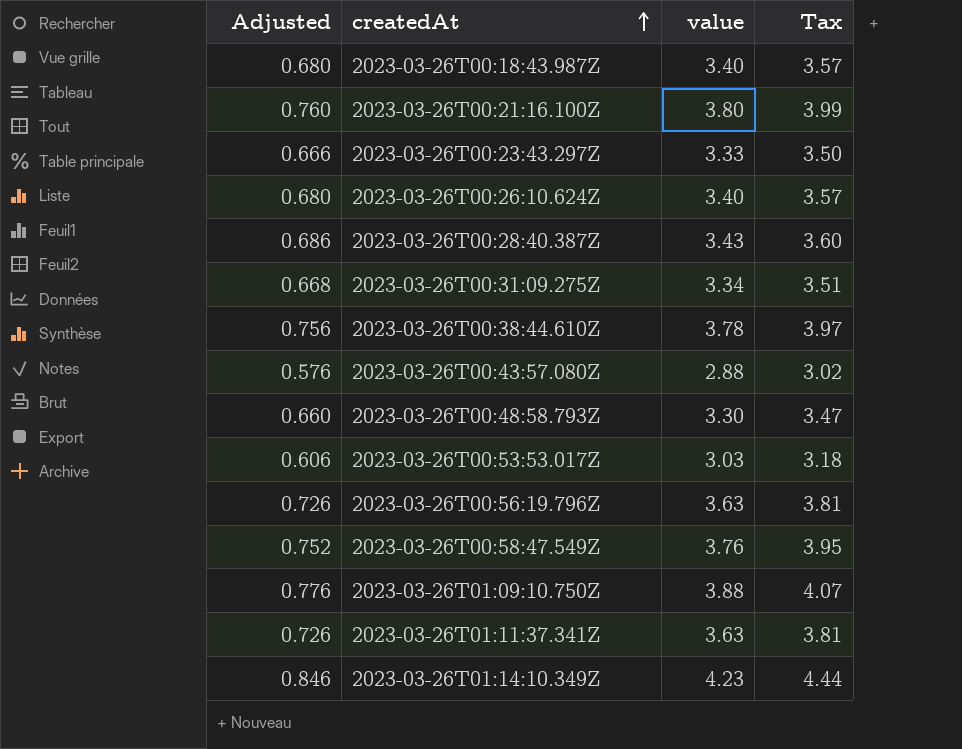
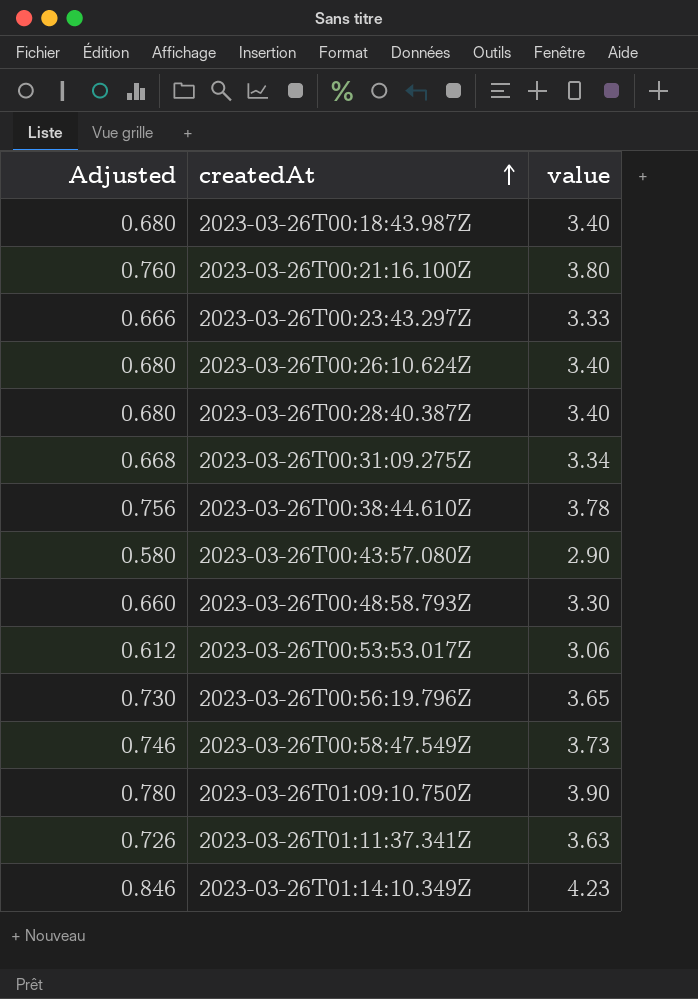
column Tax | formula: [value] * 1.05 -> none
2023-03-26T00:28:40.387Z | Adjusted: 0.686 -> 0.680
2023-03-26T00:28:40.387Z | value: 3.43 -> 3.40
2023-03-26T00:43:57.080Z | Adjusted: 0.576 -> 0.580
2023-03-26T00:43:57.080Z | value: 2.88 -> 2.90
2023-03-26T00:53:53.017Z | Adjusted: 0.606 -> 0.612
2023-03-26T00:53:53.017Z | value: 3.03 -> 3.06
2023-03-26T00:56:19.796Z | Adjusted: 0.726 -> 0.730
2023-03-26T00:56:19.796Z | value: 3.63 -> 3.65
2023-03-26T00:58:47.549Z | Adjusted: 0.752 -> 0.746
2023-03-26T00:58:47.549Z | value: 3.76 -> 3.73
2023-03-26T01:09:10.750Z | Adjusted: 0.776 -> 0.780
2023-03-26T01:09:10.750Z | value: 3.88 -> 3.90

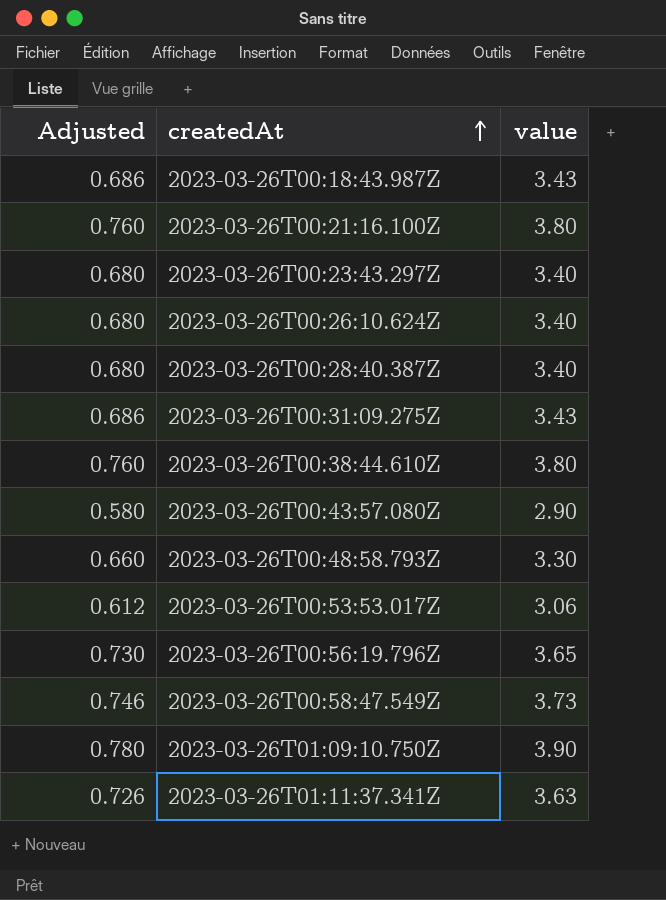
row 2023-03-26T01:14:10.349Z: 0.846 | 4.23 -> none
2023-03-26T00:18:43.987Z | Adjusted: 0.680 -> 0.686
2023-03-26T00:18:43.987Z | value: 3.40 -> 3.43
2023-03-26T00:23:43.297Z | Adjusted: 0.666 -> 0.680
2023-03-26T00:23:43.297Z | value: 3.33 -> 3.40
2023-03-26T00:31:09.275Z | Adjusted: 0.668 -> 0.686
2023-03-26T00:31:09.275Z | value: 3.34 -> 3.43
2023-03-26T00:38:44.610Z | Adjusted: 0.756 -> 0.760
2023-03-26T00:38:44.610Z | value: 3.78 -> 3.80

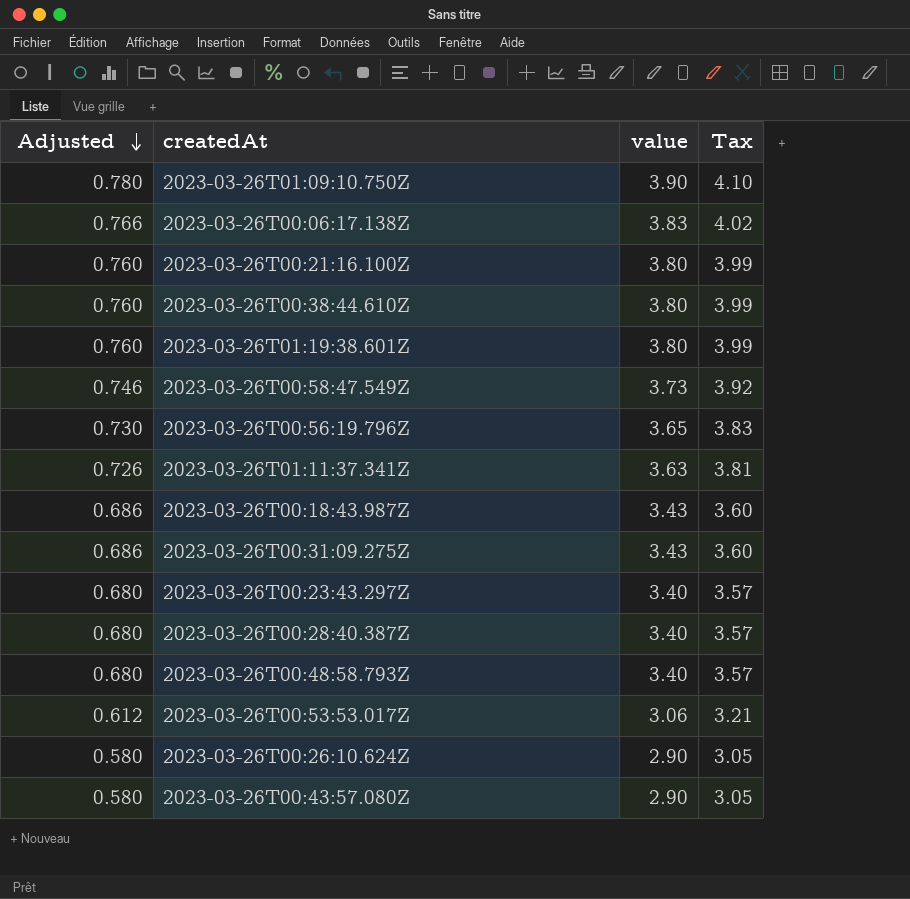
row order: createdAt ascending -> Adjusted descending
column Tax | formula: none -> [value] * 1.05
row 2023-03-26T00:06:17.138Z: none -> 0.766 | 3.83 | 4.02
row 2023-03-26T01:19:38.601Z: none -> 0.760 | 3.80 | 3.99
2023-03-26T00:48:58.793Z | Adjusted: 0.660 -> 0.680
2023-03-26T00:48:58.793Z | value: 3.30 -> 3.40
2023-03-26T00:26:10.624Z | Adjusted: 0.680 -> 0.580
2023-03-26T00:26:10.624Z | value: 3.40 -> 2.90

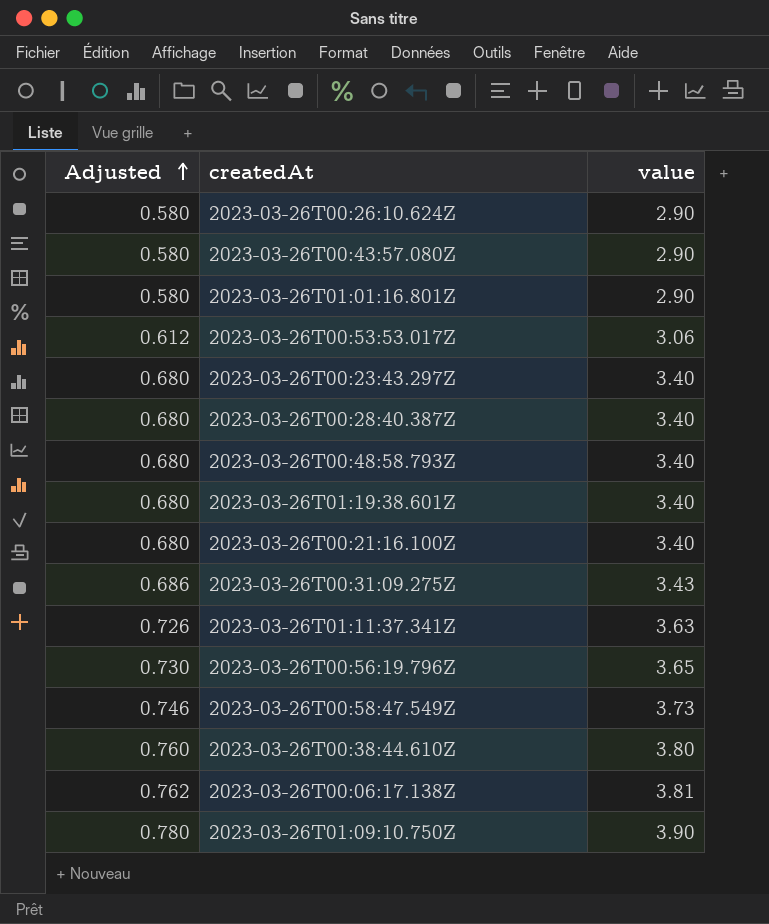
row order: Adjusted descending -> Adjusted ascending
column Tax | formula: [value] * 1.05 -> none
row 2023-03-26T00:18:43.987Z: 0.686 | 3.43 | 3.60 -> none
row 2023-03-26T01:01:16.801Z: none -> 0.580 | 2.90
2023-03-26T01:19:38.601Z | Adjusted: 0.760 -> 0.680
2023-03-26T01:19:38.601Z | value: 3.80 -> 3.40
2023-03-26T00:21:16.100Z | Adjusted: 0.760 -> 0.680
2023-03-26T00:21:16.100Z | value: 3.80 -> 3.40
2023-03-26T00:06:17.138Z | Adjusted: 0.766 -> 0.762
2023-03-26T00:06:17.138Z | value: 3.83 -> 3.81

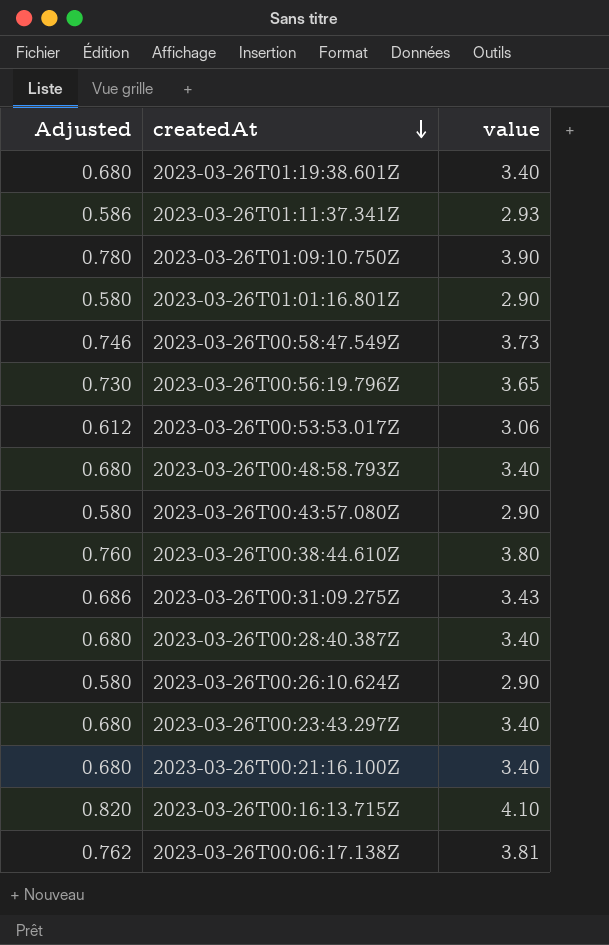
row order: Adjusted ascending -> createdAt descending
2023-03-26T01:11:37.341Z | Adjusted: 0.726 -> 0.586
2023-03-26T01:11:37.341Z | value: 3.63 -> 2.93
row 2023-03-26T00:16:13.715Z: none -> 0.820 | 4.10

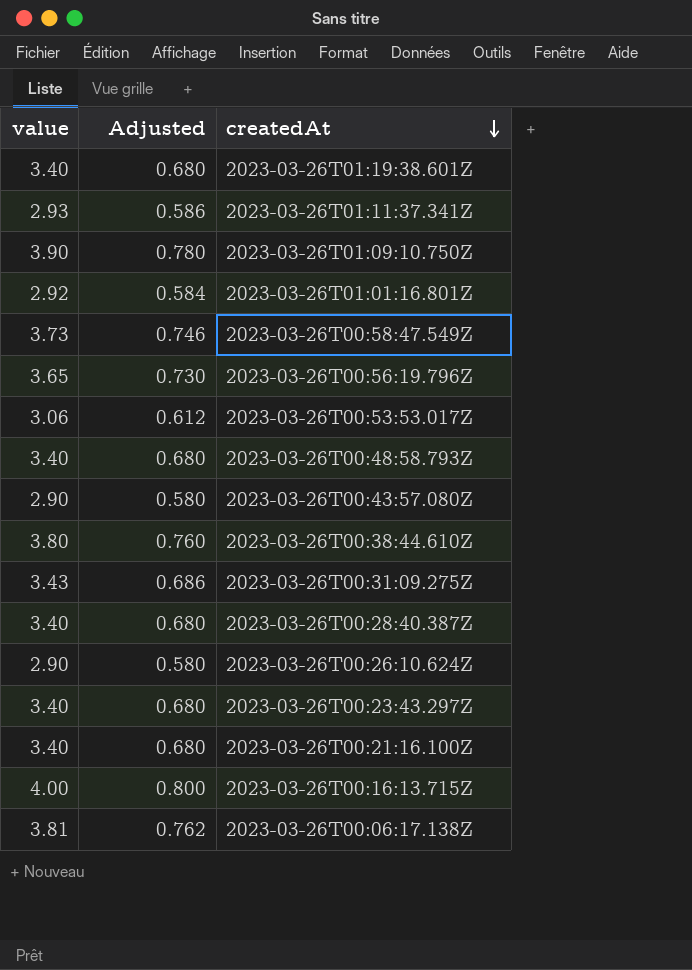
column value | position: 3 -> 1
2023-03-26T01:01:16.801Z | value: 2.90 -> 2.92
2023-03-26T01:01:16.801Z | Adjusted: 0.580 -> 0.584
2023-03-26T00:16:13.715Z | value: 4.10 -> 4.00
2023-03-26T00:16:13.715Z | Adjusted: 0.820 -> 0.800

